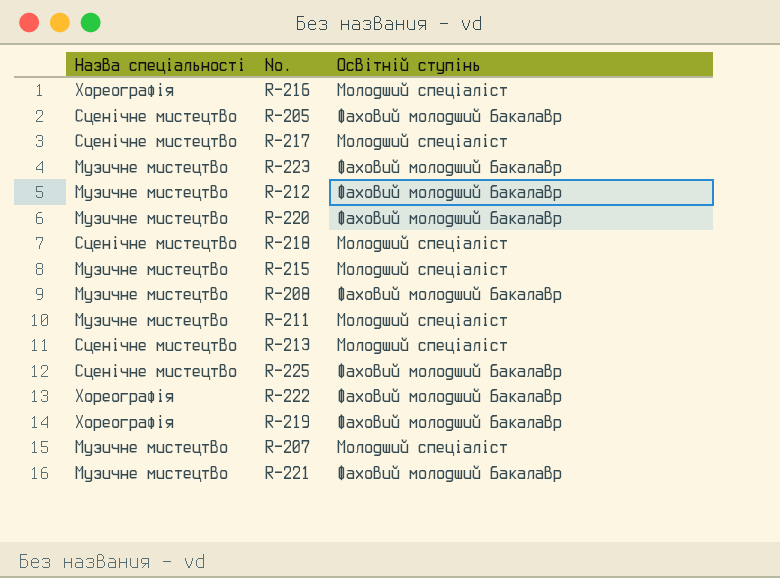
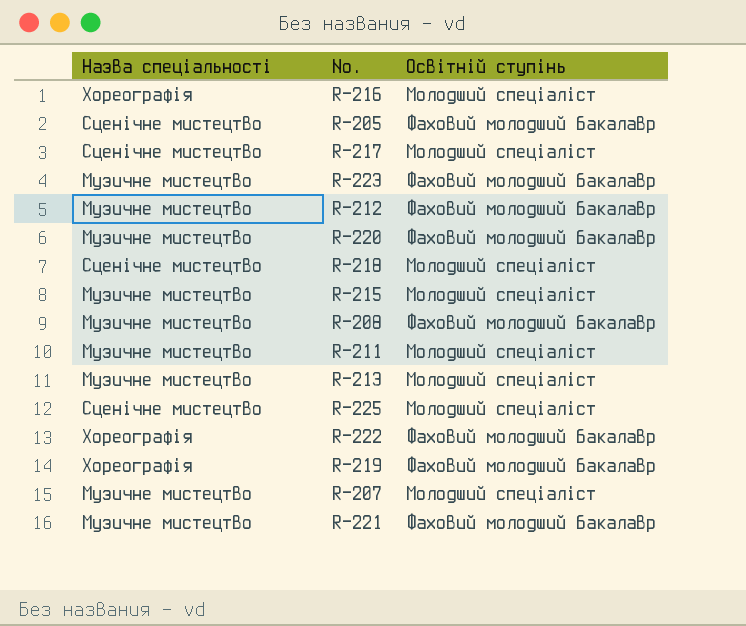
R-213 | Назва спеціальності: Сценічне мистецтво -> Музичне мистецтво
R-225 | Освітній ступінь: Фаховий молодший бакалавр -> Молодший спеціаліст

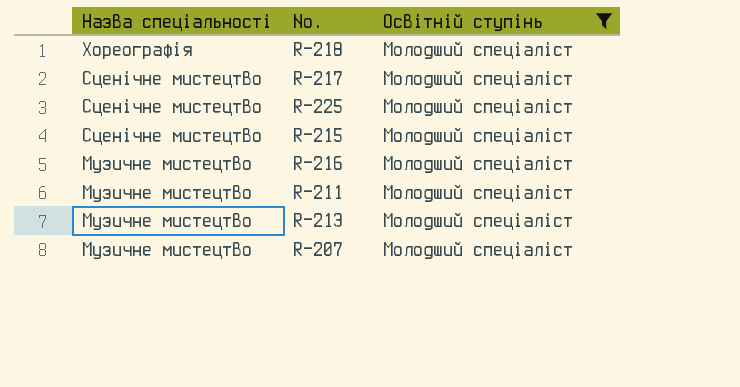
filter: none -> Освітній ступінь = Молодший спеціаліст
row order: none -> Назва спеціальності descending
R-218 | Назва спеціальності: Сценічне мистецтво -> Хореографія
R-215 | Назва спеціальності: Музичне мистецтво -> Сценічне мистецтво
R-216 | Назва спеціальності: Хореографія -> Музичне мистецтво

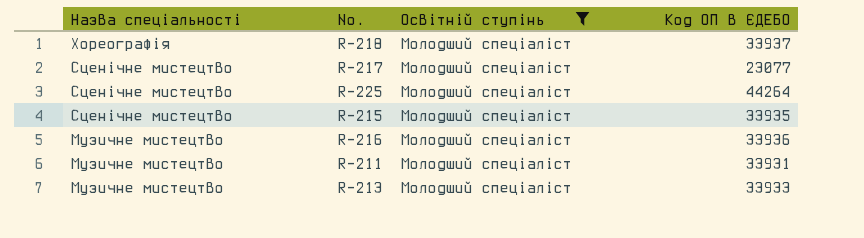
column Код ОП в ЄДЕБО | position: none -> 4
row R-207: Музичне мистецтво | Молодший спеціаліст -> none

